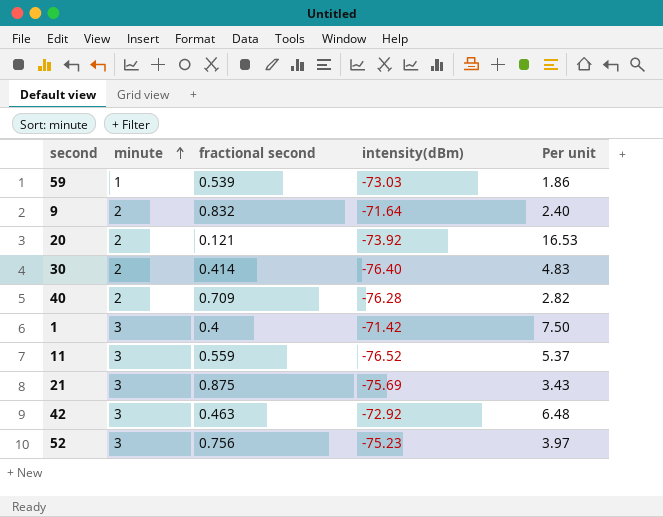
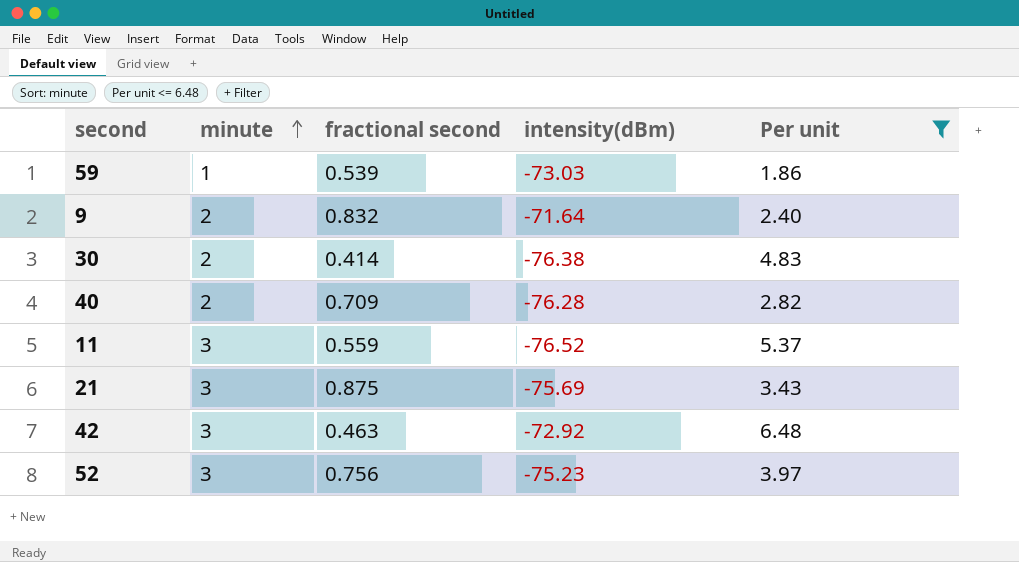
filter: none -> Per unit <= 6.48
30 | intensity(dBm): -76.40 -> -76.38

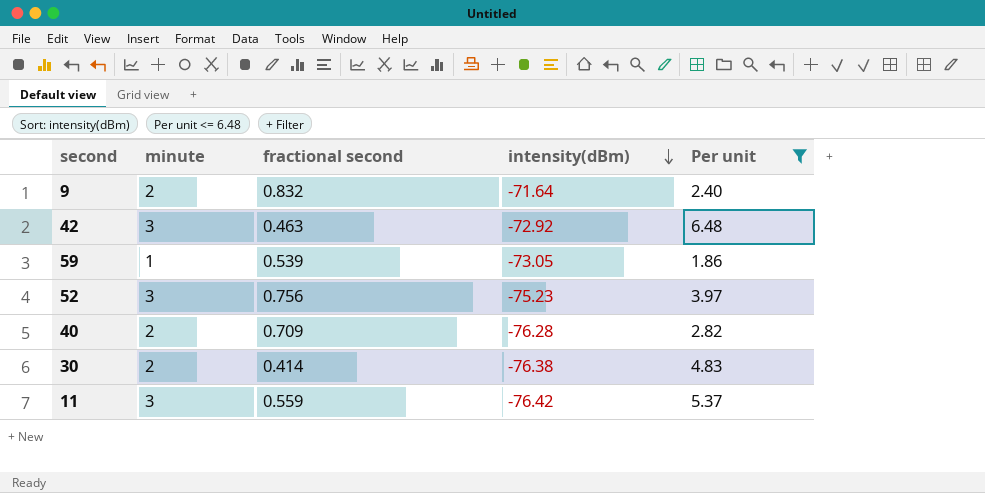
row order: minute ascending -> intensity(dBm) descending
row 21: 3 | 0.875 | -75.69 | 3.43 -> none
59 | intensity(dBm): -73.03 -> -73.05
11 | intensity(dBm): -76.52 -> -76.42

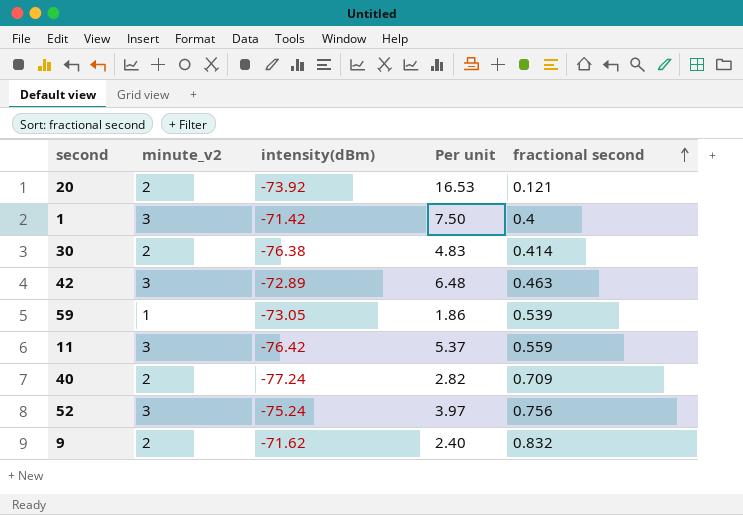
filter: Per unit <= 6.48 -> none
row order: intensity(dBm) descending -> fractional second ascending
column name: minute -> minute_v2
column fractional second | position: 3 -> 5
42 | intensity(dBm): -72.92 -> -72.89
40 | intensity(dBm): -76.28 -> -77.24
52 | intensity(dBm): -75.23 -> -75.24
9 | intensity(dBm): -71.64 -> -71.62

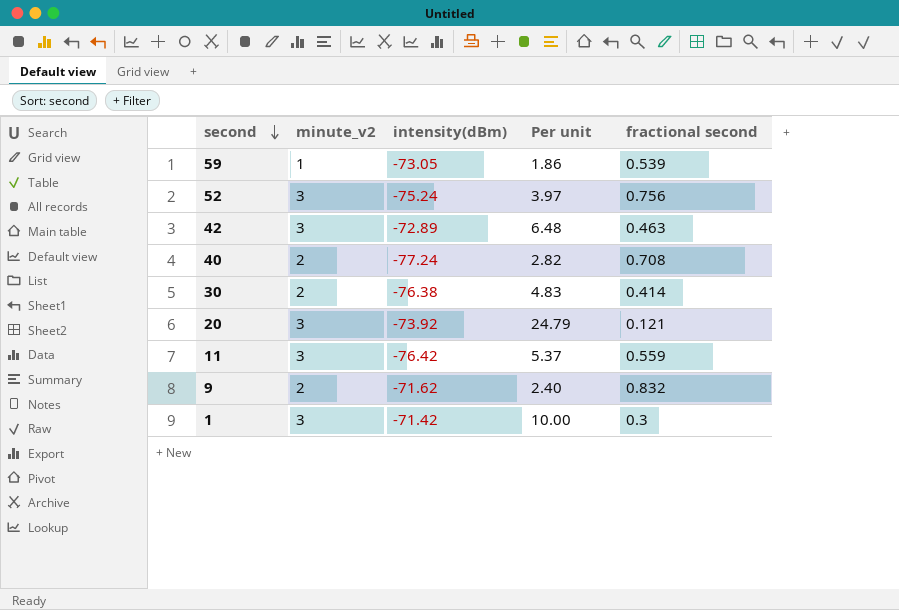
row order: fractional second ascending -> second descending
40 | fractional second: 0.709 -> 0.708
20 | minute_v2: 2 -> 3
20 | Per unit: 16.53 -> 24.79
1 | Per unit: 7.50 -> 10.00
1 | fractional second: 0.4 -> 0.3

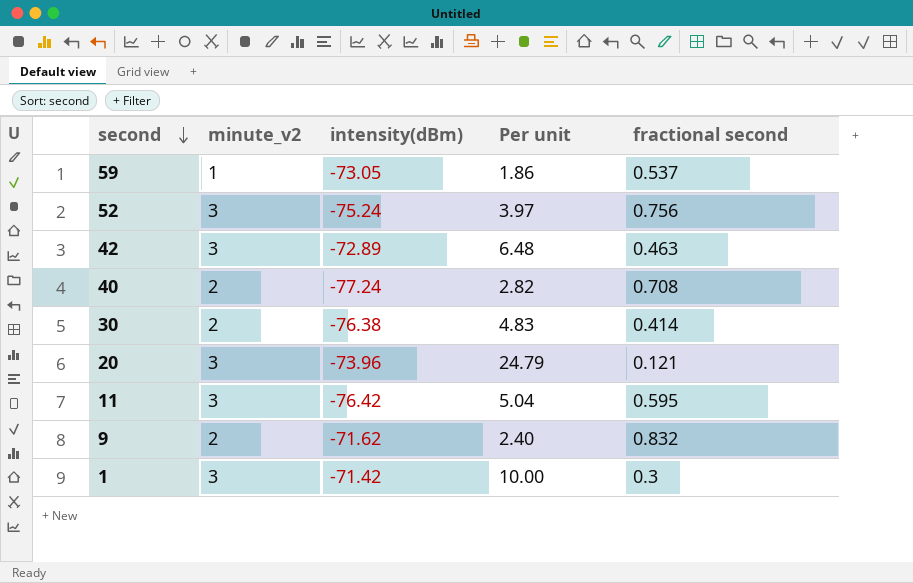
59 | fractional second: 0.539 -> 0.537
20 | intensity(dBm): -73.92 -> -73.96
11 | Per unit: 5.37 -> 5.04
11 | fractional second: 0.559 -> 0.595

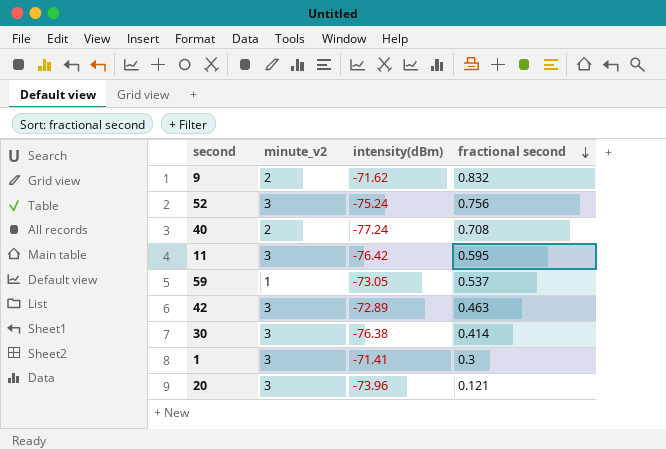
row order: second descending -> fractional second descending
column Per unit | formula: [minute_v2] / [fractional second] -> none
30 | minute_v2: 2 -> 3
1 | intensity(dBm): -71.42 -> -71.41

